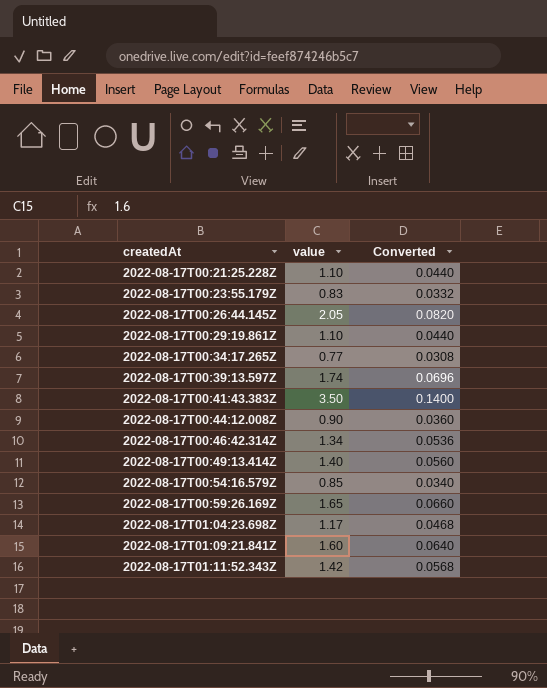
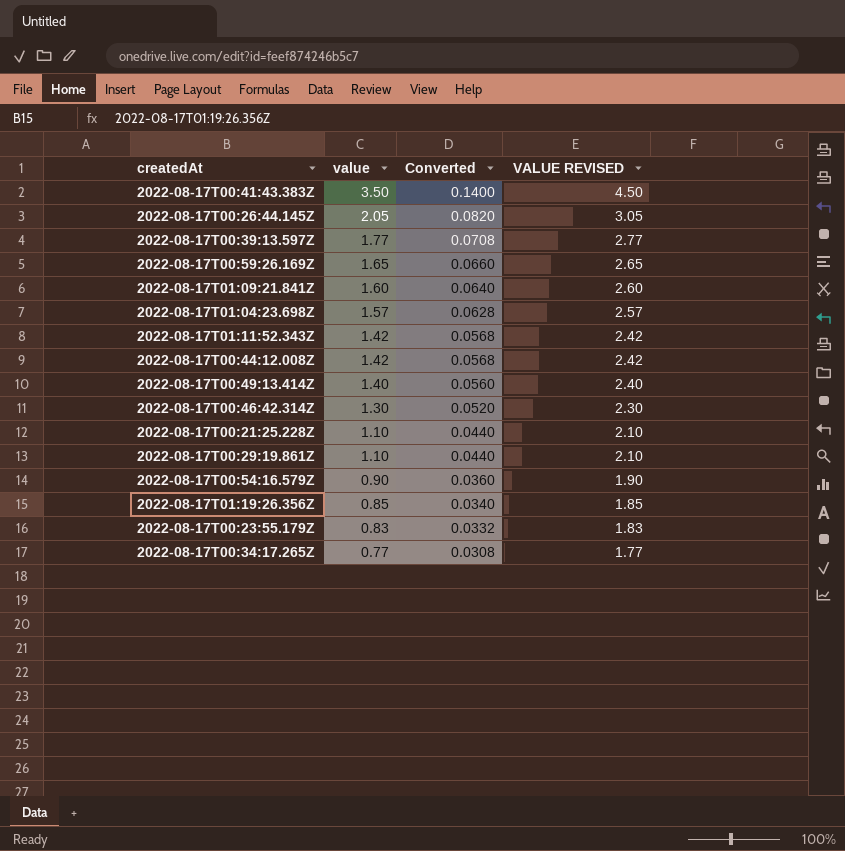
row order: createdAt ascending -> value descending
column VALUE REVISED | formula: none -> [value] + 1
2022-08-17T00:39:13.597Z | value: 1.74 -> 1.77
2022-08-17T00:39:13.597Z | Converted: 0.0696 -> 0.0708
2022-08-17T01:04:23.698Z | value: 1.17 -> 1.57
2022-08-17T01:04:23.698Z | Converted: 0.0468 -> 0.0628
2022-08-17T00:44:12.008Z | value: 0.90 -> 1.42
2022-08-17T00:44:12.008Z | Converted: 0.0360 -> 0.0568
2022-08-17T00:46:42.314Z | value: 1.34 -> 1.30
2022-08-17T00:46:42.314Z | Converted: 0.0536 -> 0.0520
2022-08-17T00:54:16.579Z | value: 0.85 -> 0.90
2022-08-17T00:54:16.579Z | Converted: 0.0340 -> 0.0360
row 2022-08-17T01:19:26.356Z: none -> 0.85 | 0.0340 | 1.85

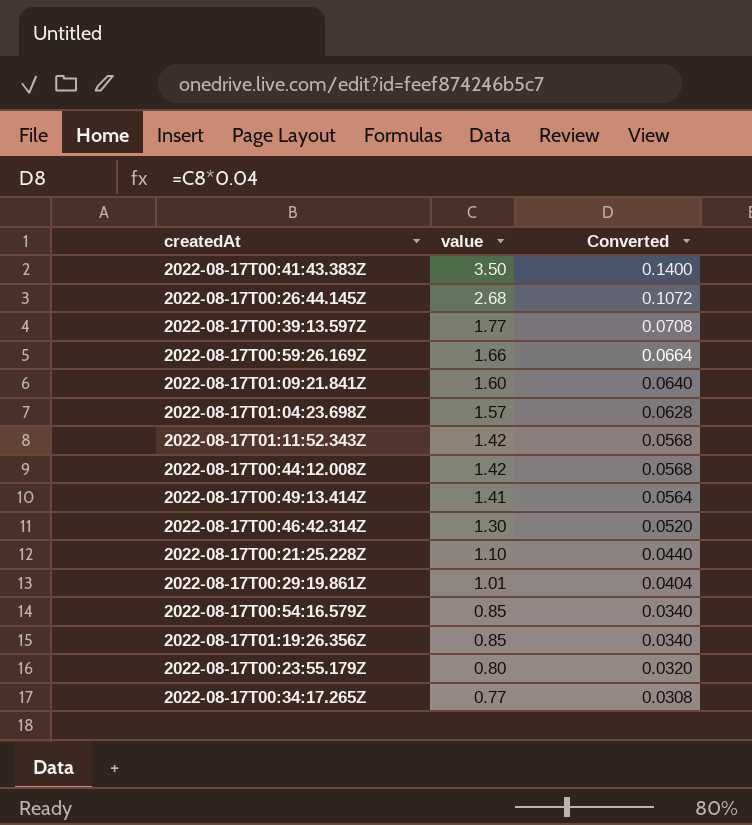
column VALUE REVISED | formula: [value] + 1 -> none
2022-08-17T00:26:44.145Z | value: 2.05 -> 2.68
2022-08-17T00:26:44.145Z | Converted: 0.0820 -> 0.1072
2022-08-17T00:59:26.169Z | value: 1.65 -> 1.66
2022-08-17T00:59:26.169Z | Converted: 0.0660 -> 0.0664
2022-08-17T00:49:13.414Z | value: 1.40 -> 1.41
2022-08-17T00:49:13.414Z | Converted: 0.0560 -> 0.0564
2022-08-17T00:29:19.861Z | value: 1.10 -> 1.01
2022-08-17T00:29:19.861Z | Converted: 0.0440 -> 0.0404
2022-08-17T00:54:16.579Z | value: 0.90 -> 0.85
2022-08-17T00:54:16.579Z | Converted: 0.0360 -> 0.0340
2022-08-17T00:23:55.179Z | value: 0.83 -> 0.80
2022-08-17T00:23:55.179Z | Converted: 0.0332 -> 0.0320

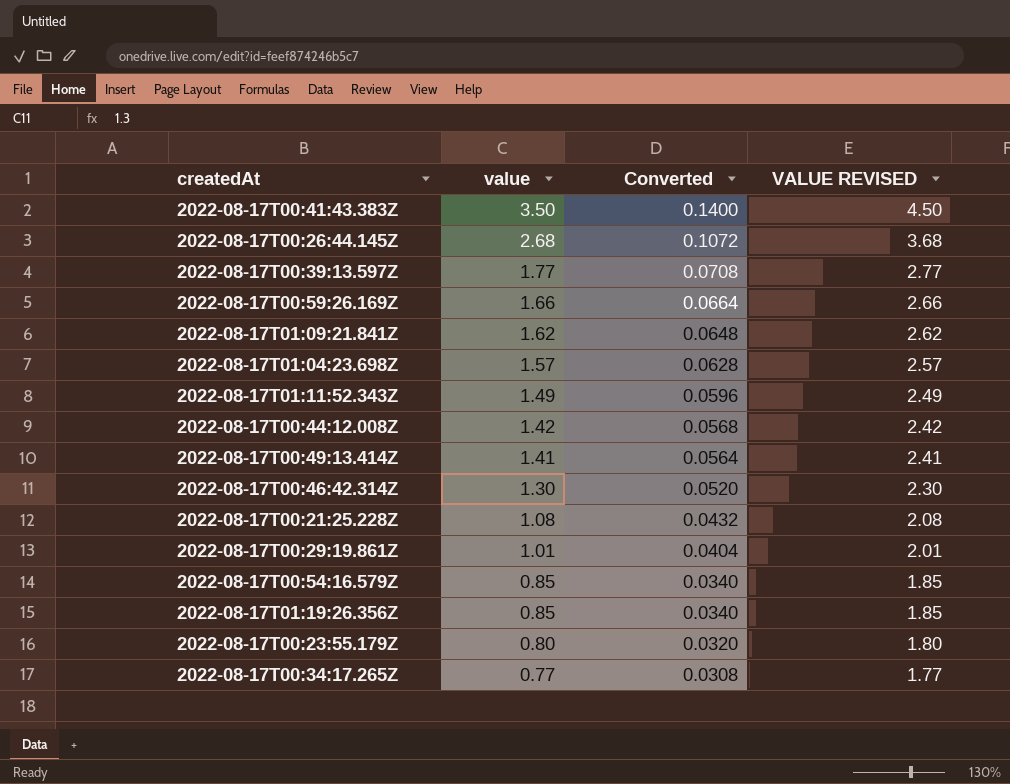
column VALUE REVISED | formula: none -> [value] + 1
2022-08-17T01:09:21.841Z | value: 1.60 -> 1.62
2022-08-17T01:09:21.841Z | Converted: 0.0640 -> 0.0648
2022-08-17T01:11:52.343Z | value: 1.42 -> 1.49
2022-08-17T01:11:52.343Z | Converted: 0.0568 -> 0.0596
2022-08-17T00:21:25.228Z | value: 1.10 -> 1.08
2022-08-17T00:21:25.228Z | Converted: 0.0440 -> 0.0432

